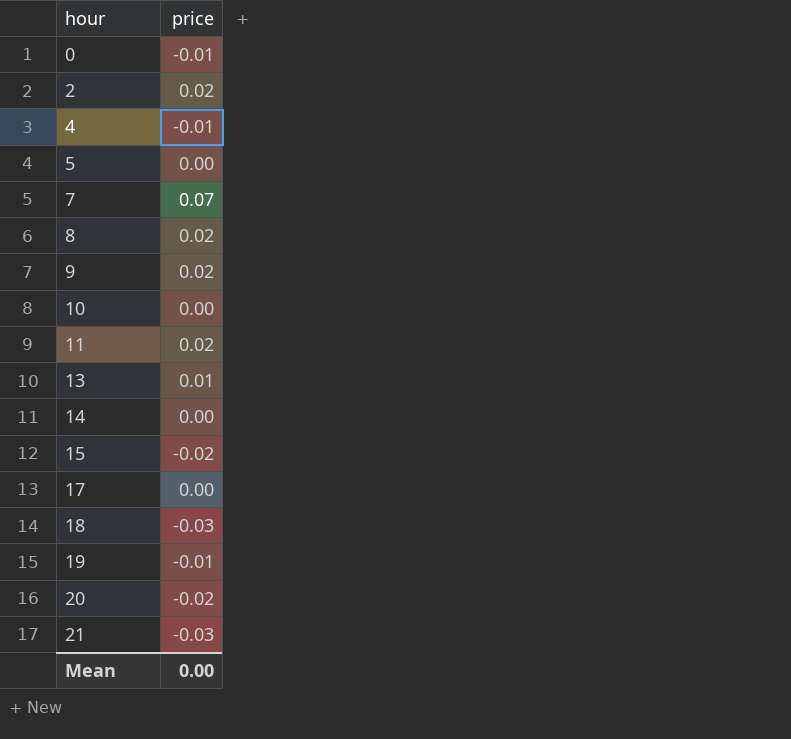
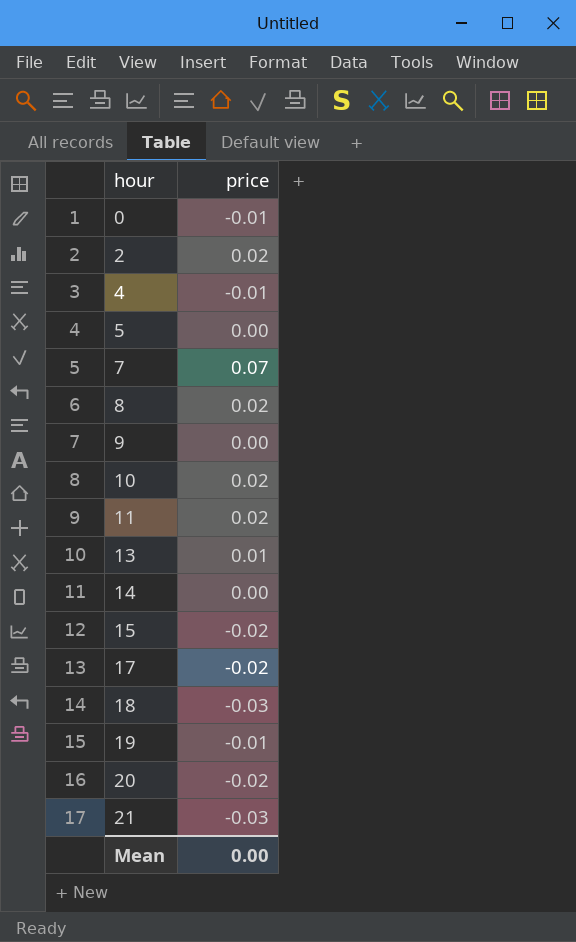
9 | price: 0.02 -> 0.00
10 | price: 0.00 -> 0.02
17 | price: 0.00 -> -0.02

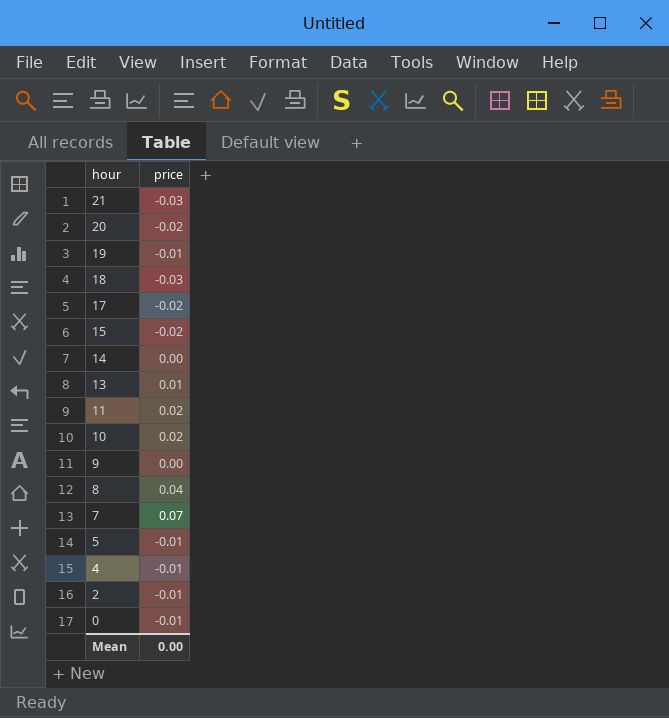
row order: hour ascending -> hour descending
8 | price: 0.02 -> 0.04
5 | price: 0.00 -> -0.01
2 | price: 0.02 -> -0.01

